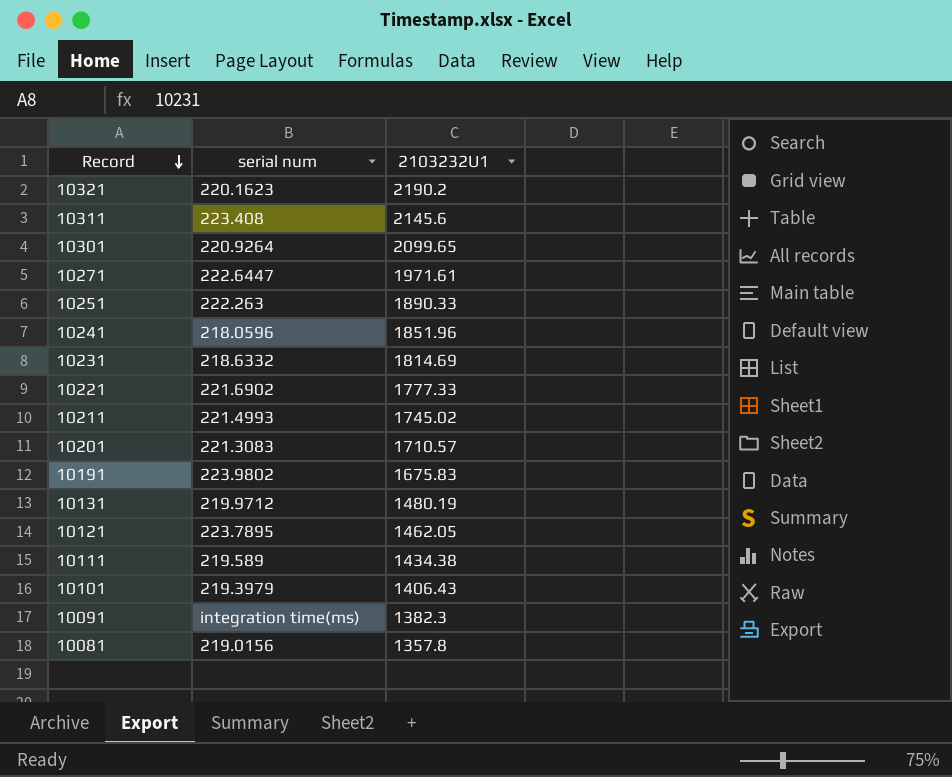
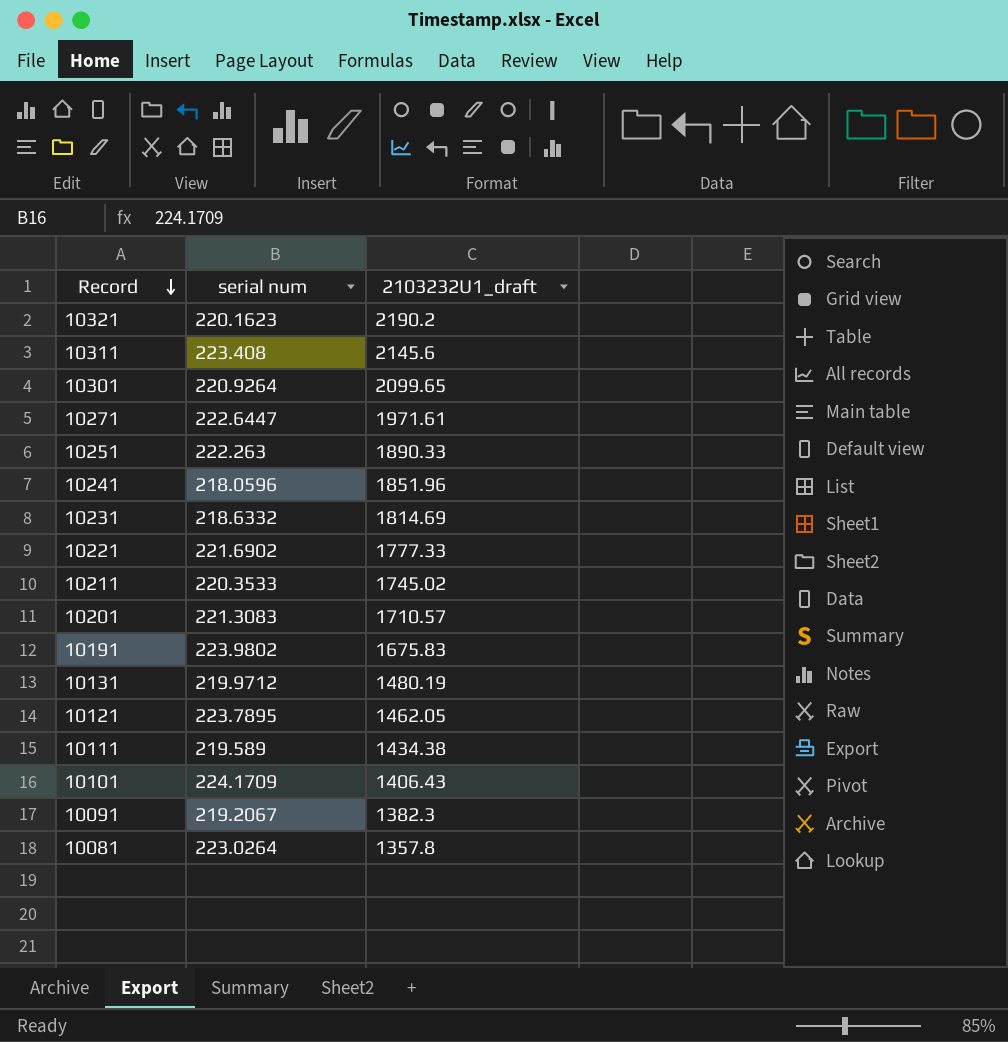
column name: 2103232U1 -> 2103232U1_draft
10211 | serial num: 221.4993 -> 220.3533
10101 | serial num: 219.3979 -> 224.1709
10091 | serial num: integration time(ms) -> 219.2067
10081 | serial num: 219.0156 -> 223.0264

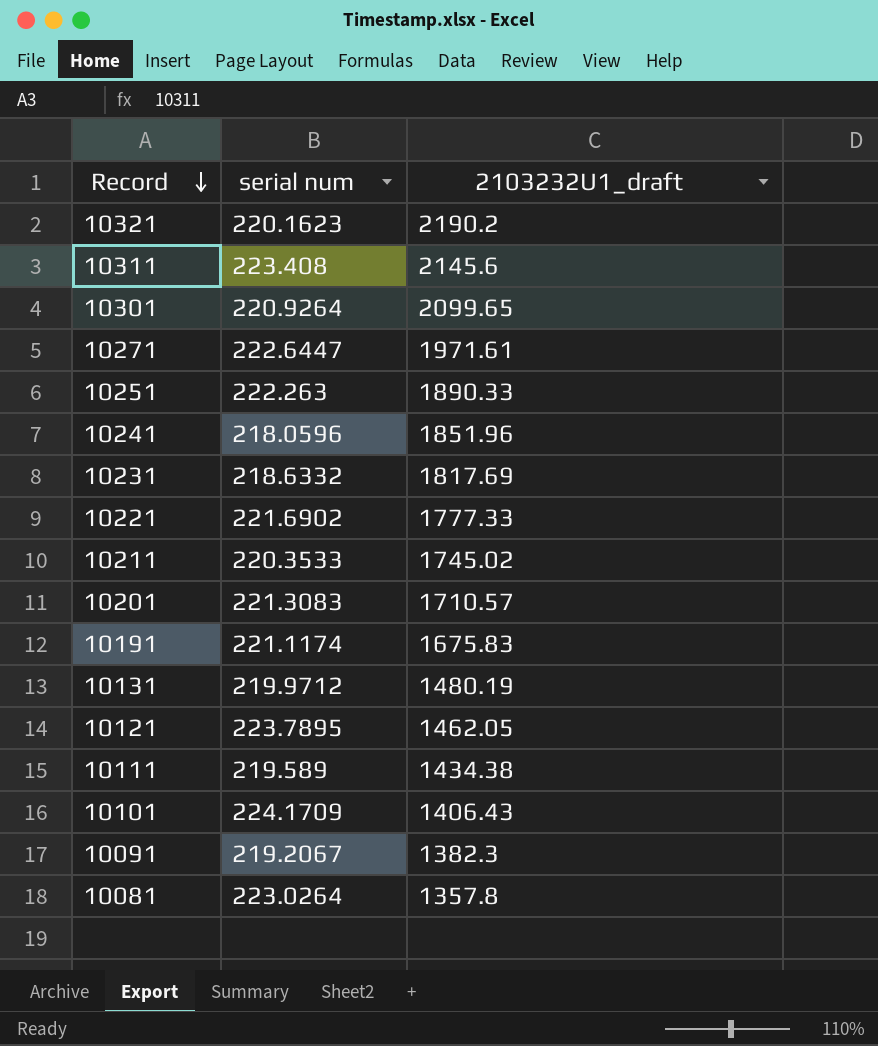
10231 | 2103232U1_draft: 1814.69 -> 1817.69
10191 | serial num: 223.9802 -> 221.1174

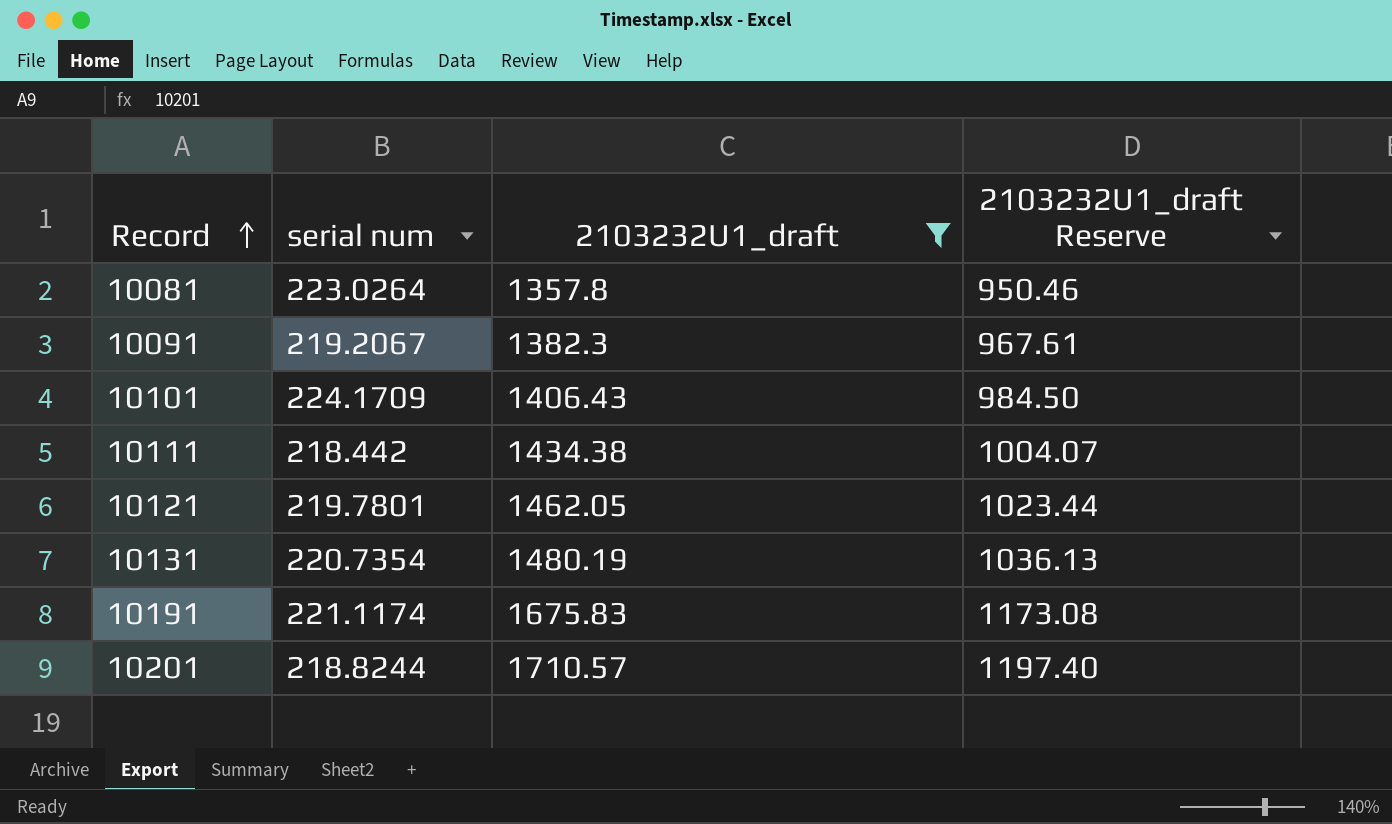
filter: none -> 2103232U1_draft <= 1710.57
row order: Record descending -> Record ascending
column 2103232U1_draft Reserve | formula: none -> [2103232U1_draft] * 0.7
10111 | serial num: 219.589 -> 218.442
10121 | serial num: 223.7895 -> 219.7801
10131 | serial num: 219.9712 -> 220.7354
10201 | serial num: 221.3083 -> 218.8244

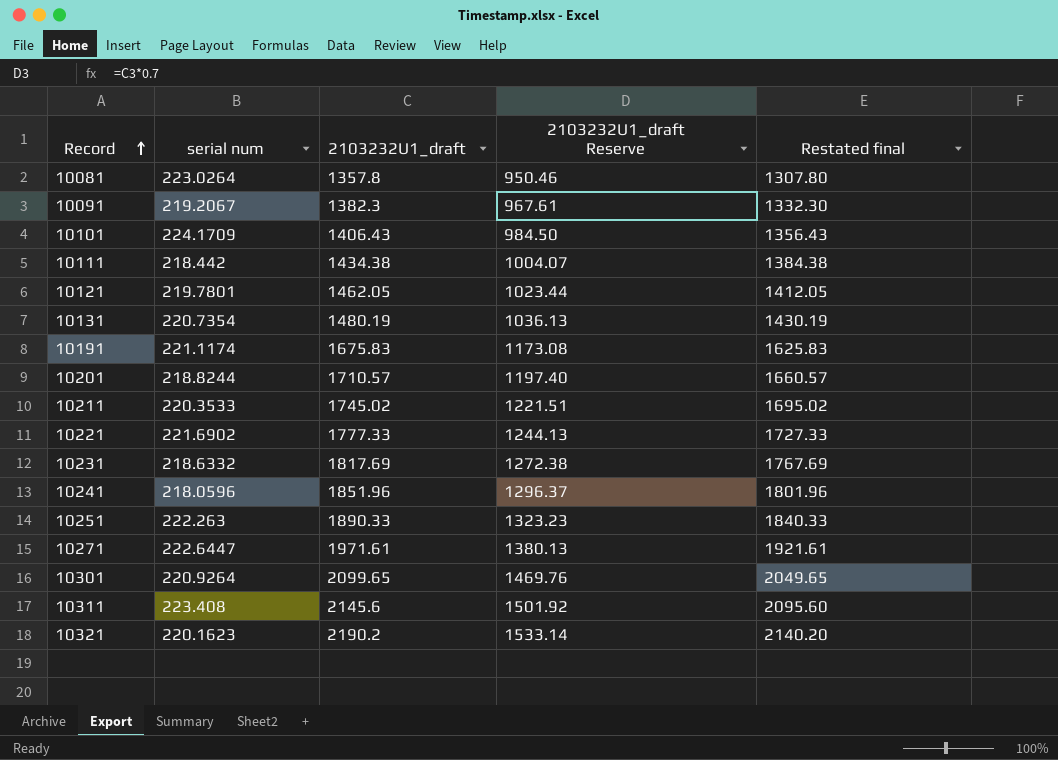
filter: 2103232U1_draft <= 1710.57 -> none
column Restated final | formula: none -> [2103232U1_draft] - 50

